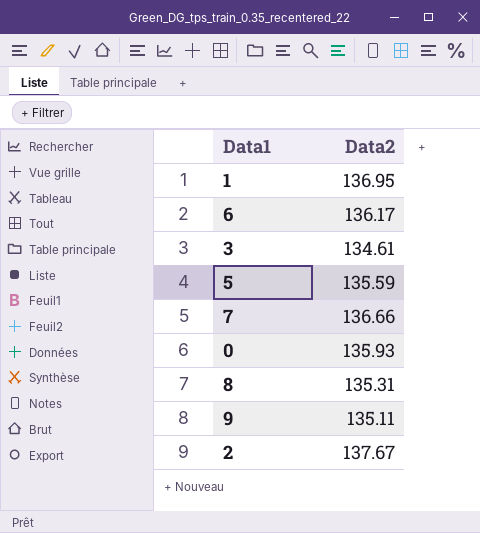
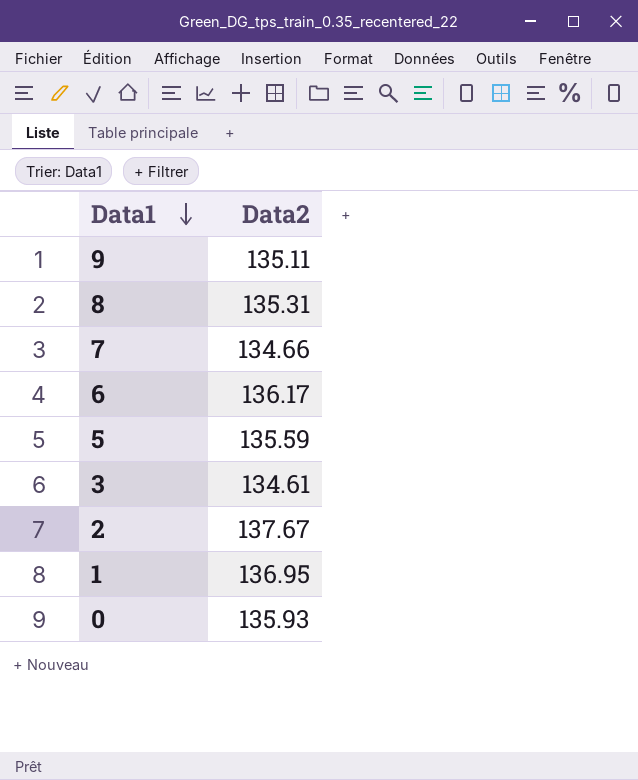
row order: none -> Data1 descending
7 | Data2: 136.66 -> 134.66

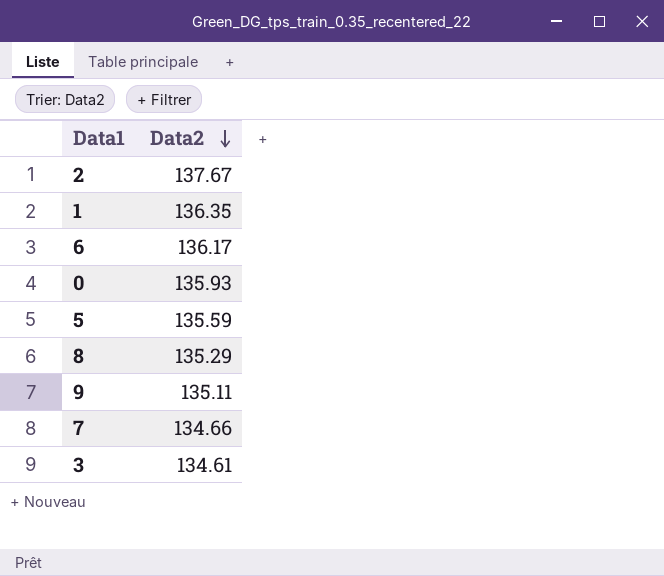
row order: Data1 descending -> Data2 descending
1 | Data2: 136.95 -> 136.35
8 | Data2: 135.31 -> 135.29

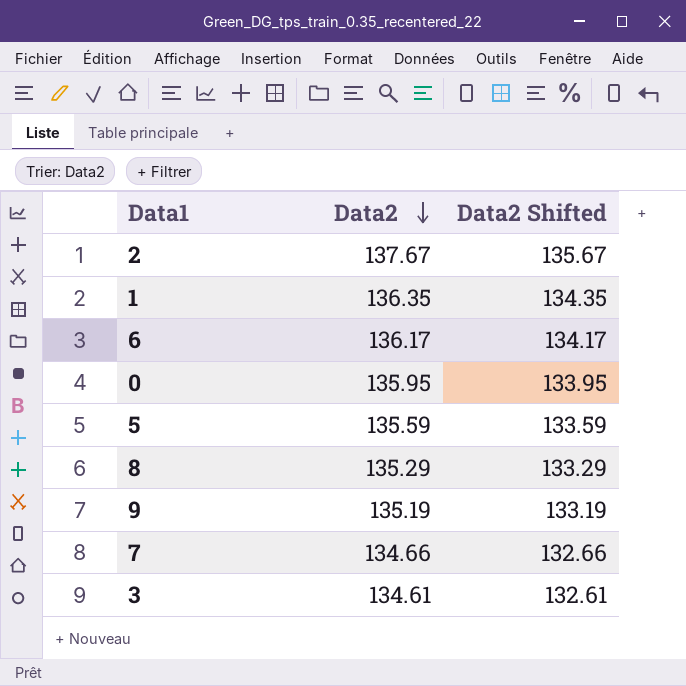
column Data2 Shifted | formula: none -> [Data2] - 2
0 | Data2: 135.93 -> 135.95
9 | Data2: 135.11 -> 135.19

